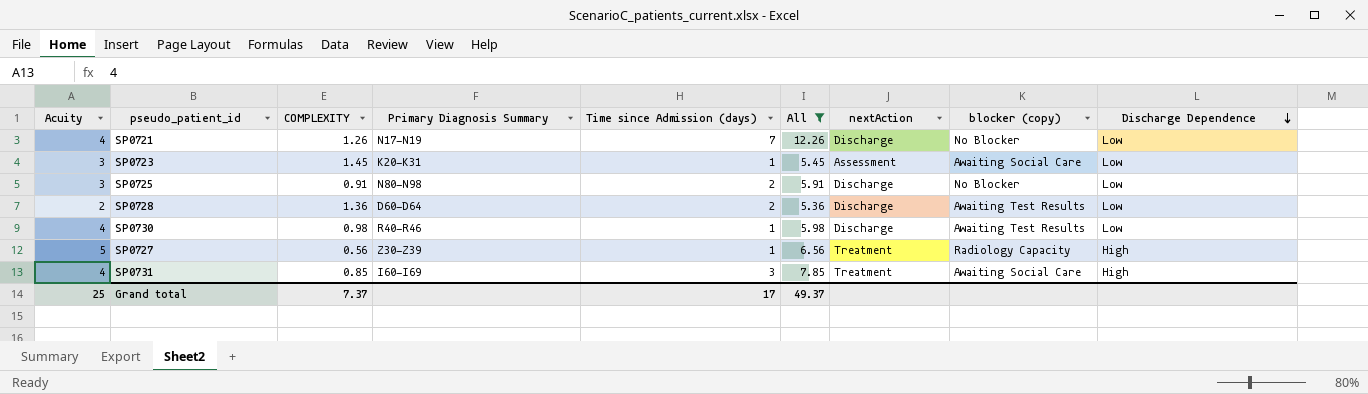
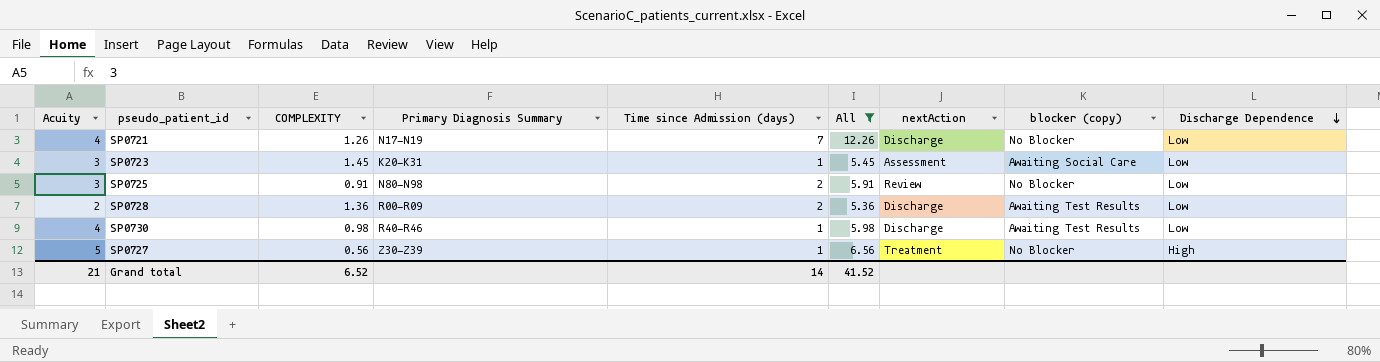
row SP0731: 4 | 0.85 | I60-I69 | 3 | 7.85 | Treatment | Awaiting Social Care | High -> none
SP0725 | nextAction: Discharge -> Review
SP0728 | Primary Diagnosis Summary: D60-D64 -> R00-R09
SP0727 | blocker (copy): Radiology Capacity -> No Blocker
Grand total | Acuity: 25 -> 21
Grand total | COMPLEXITY: 7.37 -> 6.52
Grand total | Time since Admission (days): 17 -> 14
Grand total | All: 49.37 -> 41.52

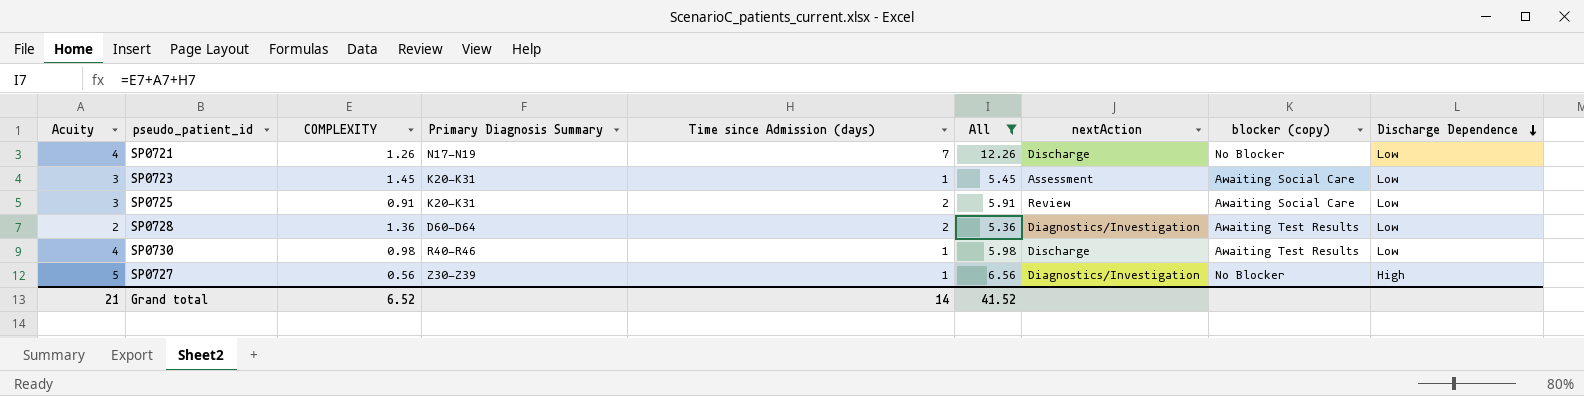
SP0725 | Primary Diagnosis Summary: N80-N98 -> K20-K31
SP0725 | blocker (copy): No Blocker -> Awaiting Social Care
SP0728 | Primary Diagnosis Summary: R00-R09 -> D60-D64
SP0728 | nextAction: Discharge -> Diagnostics/Investigation
SP0727 | nextAction: Treatment -> Diagnostics/Investigation

